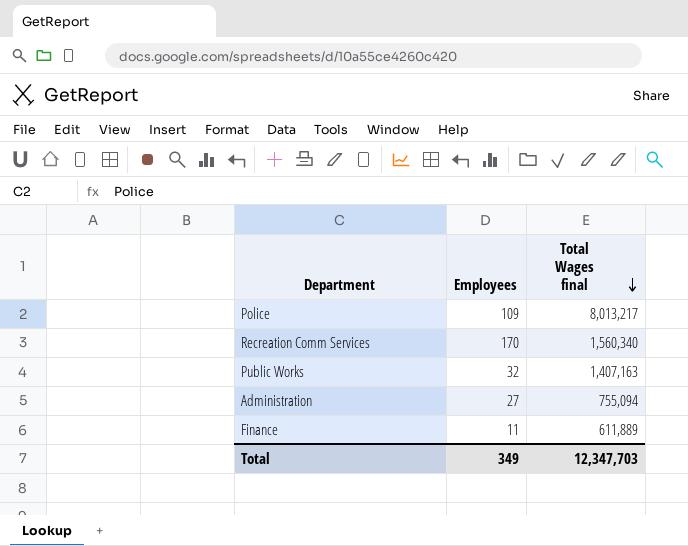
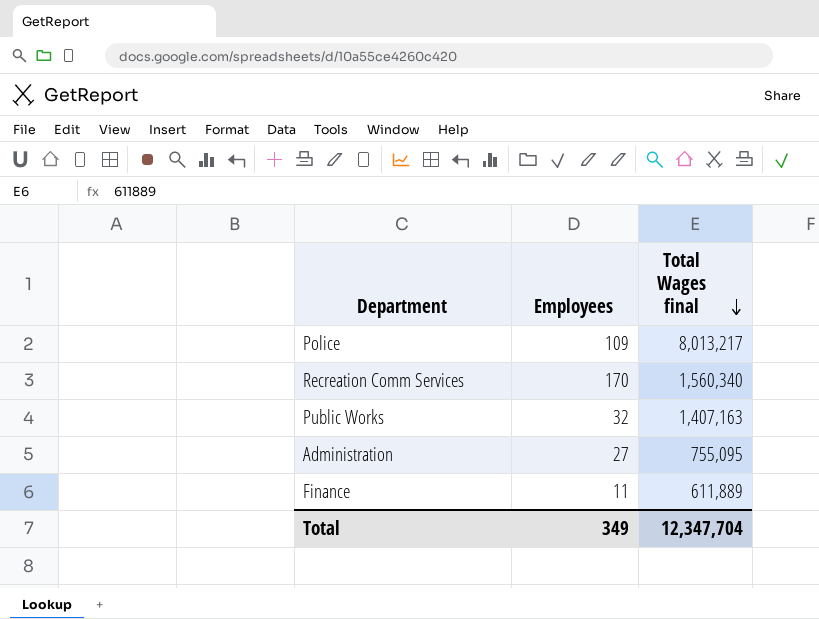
Administration | Total Wages final: 755,094 -> 755,095
Total | Total Wages final: 12,347,703 -> 12,347,704

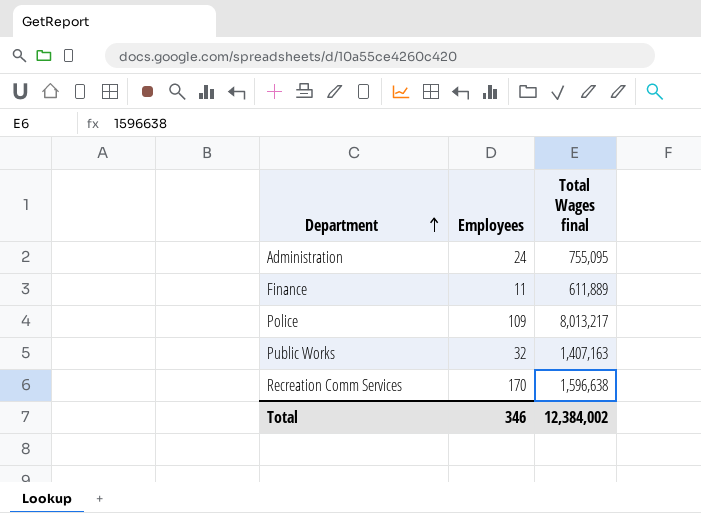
row order: Total Wages final descending -> Department ascending
Administration | Employees: 27 -> 24
Recreation Comm Services | Total Wages final: 1,560,340 -> 1,596,638
Total | Employees: 349 -> 346
Total | Total Wages final: 12,347,704 -> 12,384,002

